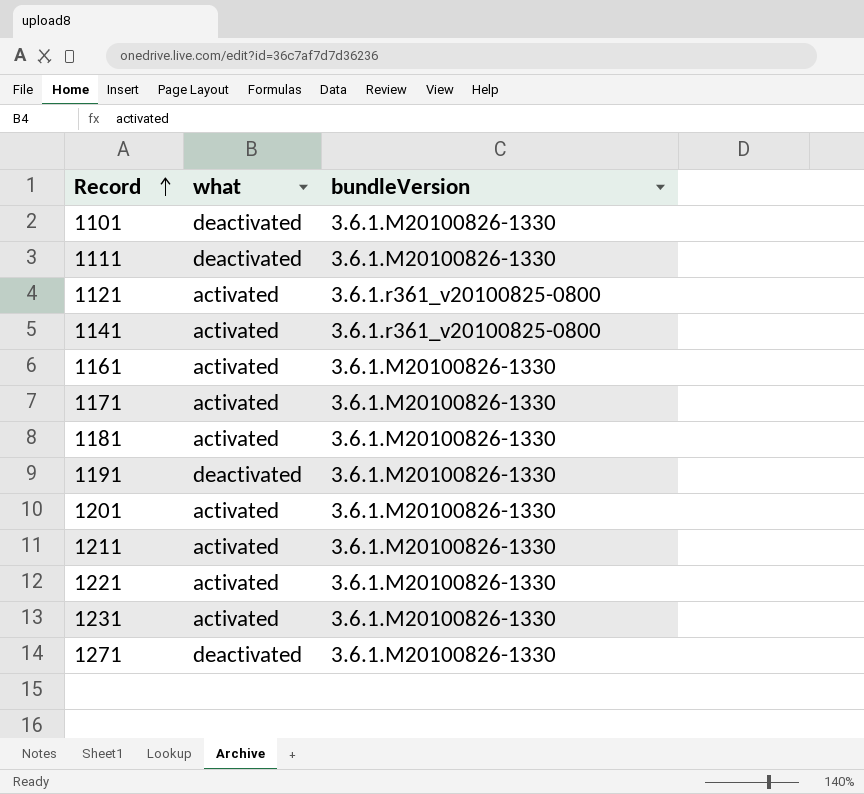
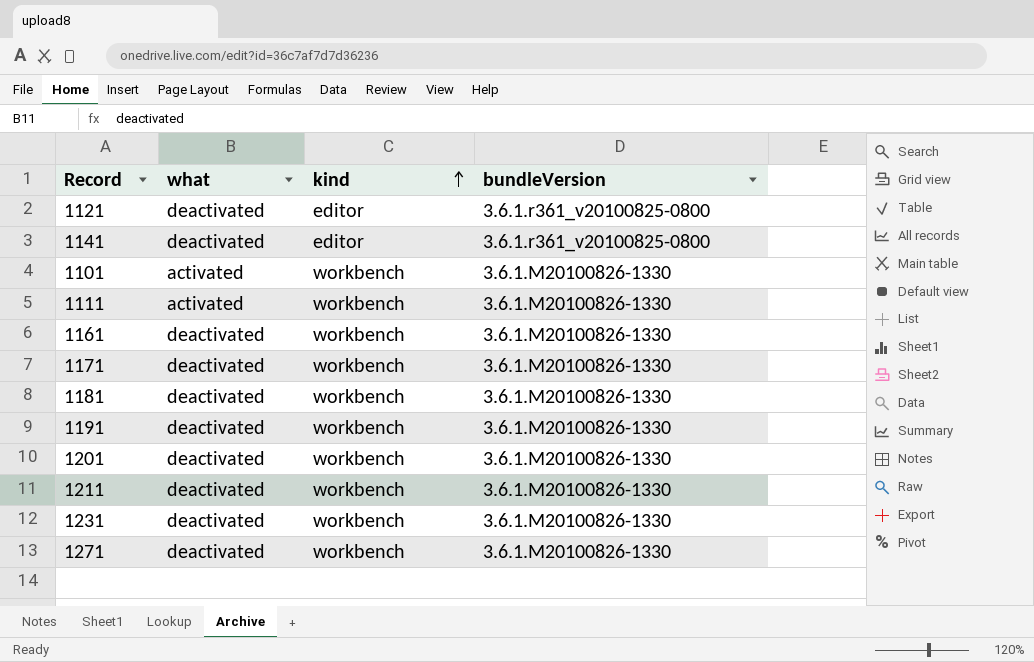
row order: Record ascending -> kind ascending
column kind | position: none -> 3
row 1221: activated | 3.6.1.M20100826-1330 -> none
1121 | what: activated -> deactivated
1141 | what: activated -> deactivated
1101 | what: deactivated -> activated
1111 | what: deactivated -> activated
1161 | what: activated -> deactivated
1171 | what: activated -> deactivated
1181 | what: activated -> deactivated
1201 | what: activated -> deactivated
1211 | what: activated -> deactivated
1231 | what: activated -> deactivated

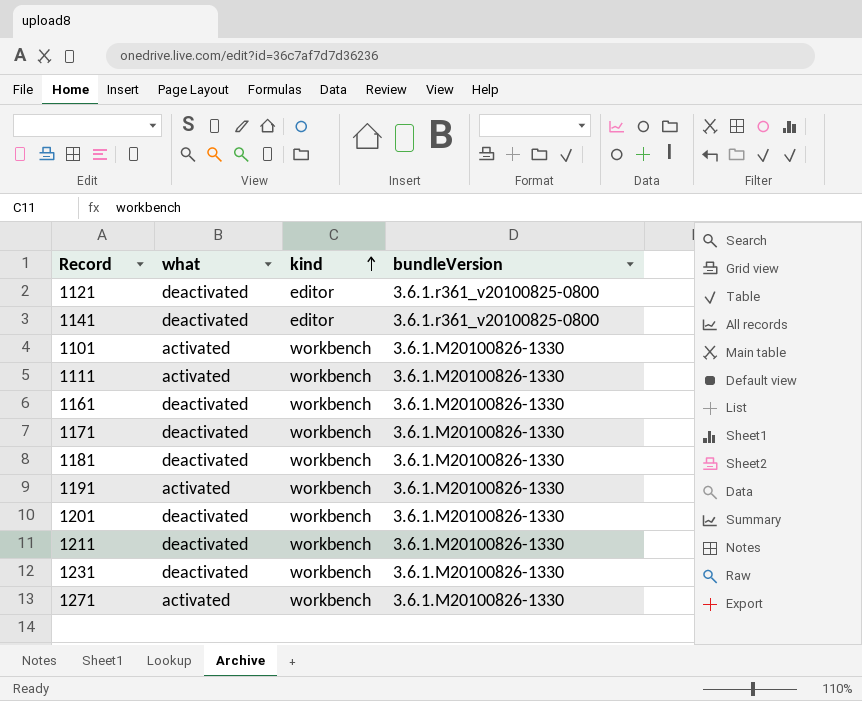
1191 | what: deactivated -> activated
1271 | what: deactivated -> activated

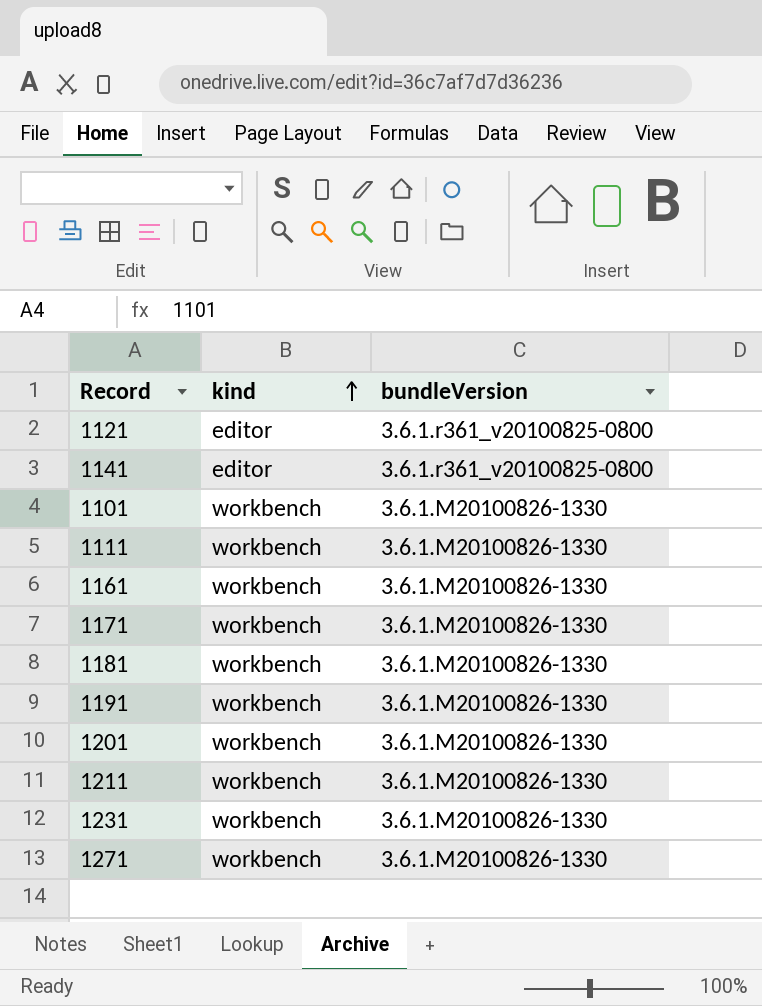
column what | position: 2 -> none

